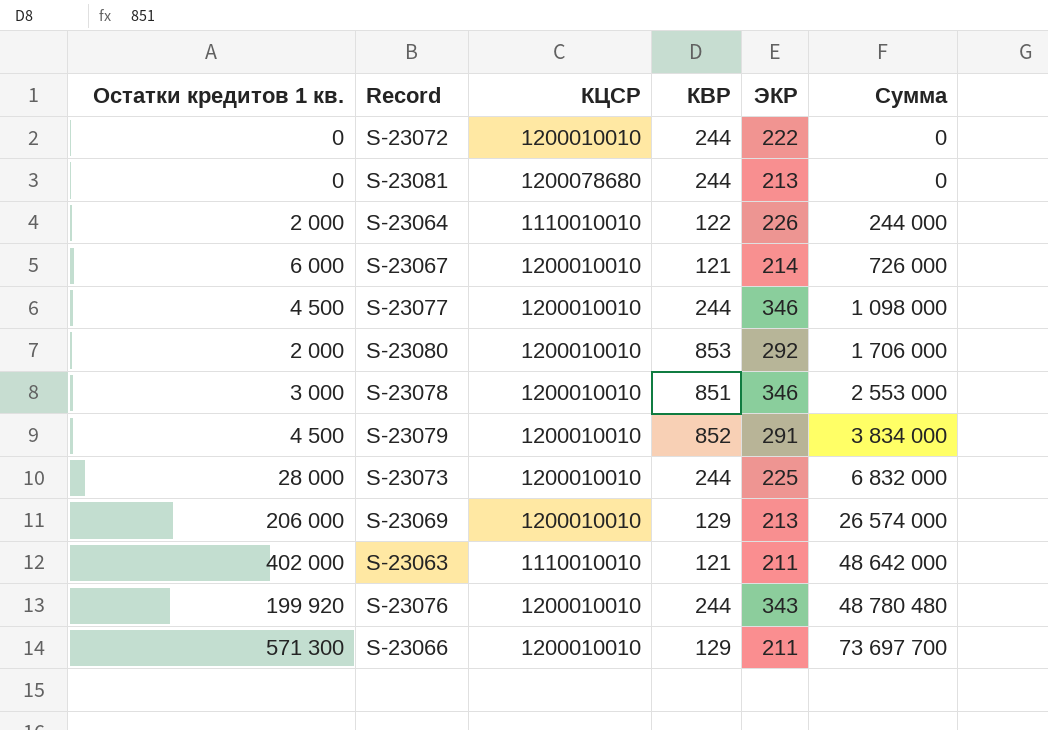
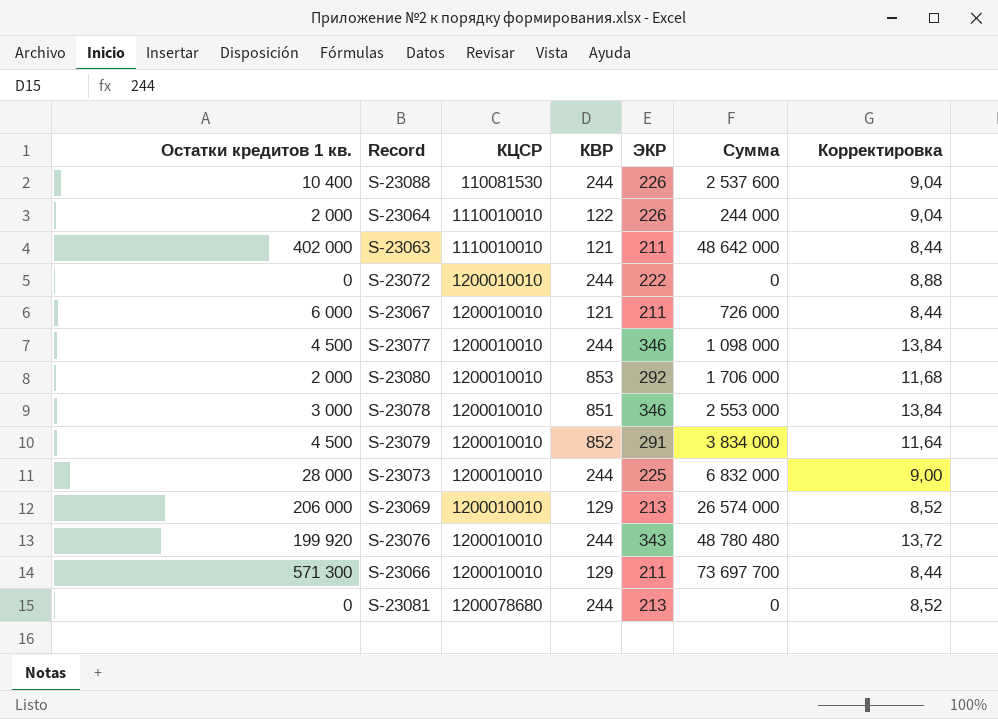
row order: Сумма ascending -> КЦСР ascending
column Корректировка | formula: none -> [ЭКР] * 0,04
row S-23088: none -> 10 400 | 110081530 | 244 | 226 | 2 537 600 | 9,04
S-23067 | ЭКР: 214 -> 211

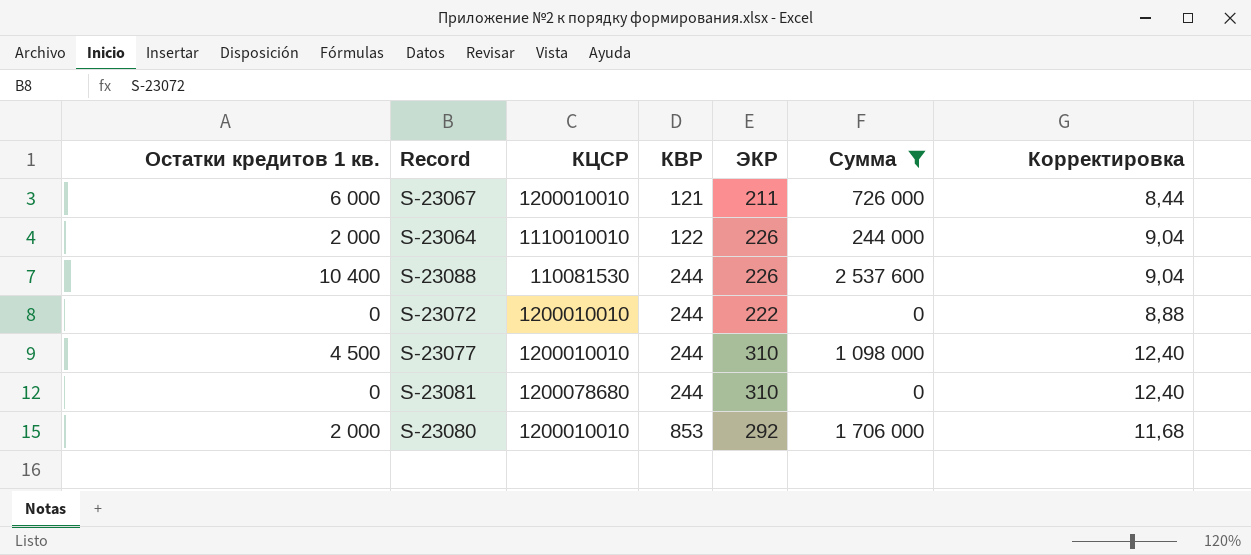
filter: none -> Сумма <= 2 537 600
row order: КЦСР ascending -> КВР ascending
S-23077 | ЭКР: 346 -> 310
S-23077 | Корректировка: 13,84 -> 12,40
S-23081 | ЭКР: 213 -> 310
S-23081 | Корректировка: 8,52 -> 12,40

